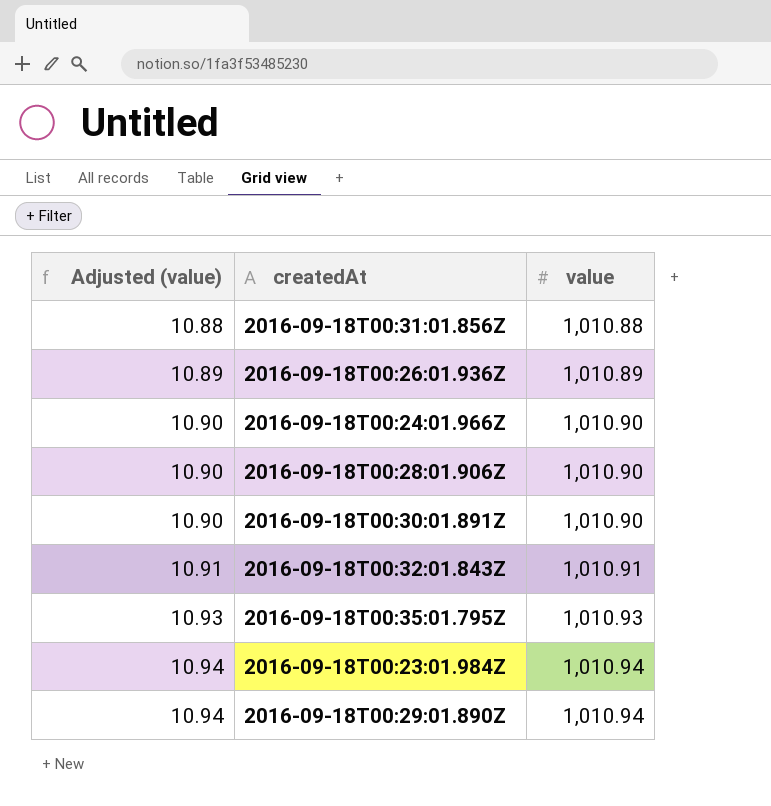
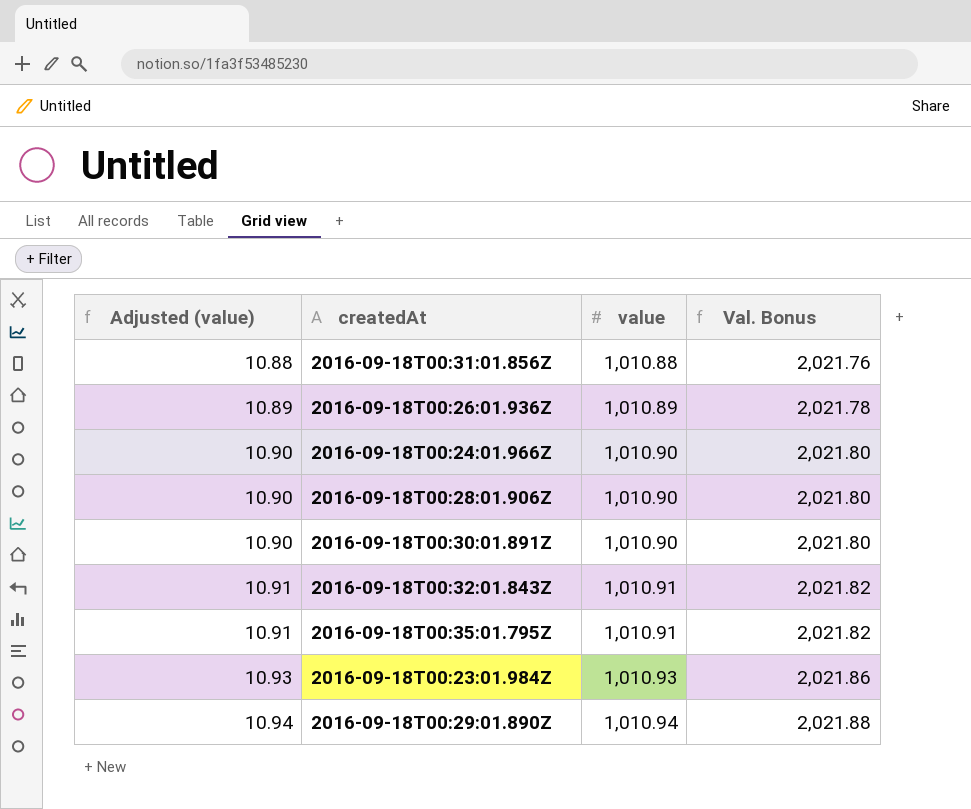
column Val. Bonus | formula: none -> [value] * 2
2016-09-18T00:35:01.795Z | Adjusted (value): 10.93 -> 10.91
2016-09-18T00:35:01.795Z | value: 1,010.93 -> 1,010.91
2016-09-18T00:23:01.984Z | Adjusted (value): 10.94 -> 10.93
2016-09-18T00:23:01.984Z | value: 1,010.94 -> 1,010.93

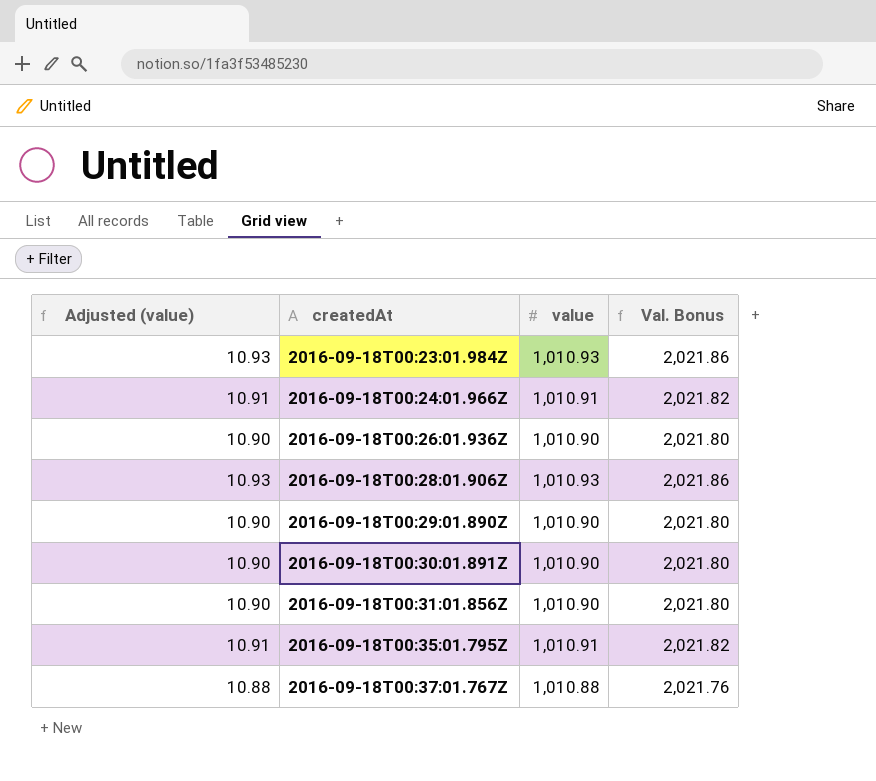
row order: Adjusted (value) ascending -> createdAt ascending
row 2016-09-18T00:32:01.843Z: 10.91 | 1,010.91 | 2,021.82 -> none
2016-09-18T00:24:01.966Z | Adjusted (value): 10.90 -> 10.91
2016-09-18T00:24:01.966Z | value: 1,010.90 -> 1,010.91
2016-09-18T00:24:01.966Z | Val. Bonus: 2,021.80 -> 2,021.82
2016-09-18T00:26:01.936Z | Adjusted (value): 10.89 -> 10.90
2016-09-18T00:26:01.936Z | value: 1,010.89 -> 1,010.90
2016-09-18T00:26:01.936Z | Val. Bonus: 2,021.78 -> 2,021.80
2016-09-18T00:28:01.906Z | Adjusted (value): 10.90 -> 10.93
2016-09-18T00:28:01.906Z | value: 1,010.90 -> 1,010.93
2016-09-18T00:28:01.906Z | Val. Bonus: 2,021.80 -> 2,021.86
2016-09-18T00:29:01.890Z | Adjusted (value): 10.94 -> 10.90
2016-09-18T00:29:01.890Z | value: 1,010.94 -> 1,010.90
2016-09-18T00:29:01.890Z | Val. Bonus: 2,021.88 -> 2,021.80
2016-09-18T00:31:01.856Z | Adjusted (value): 10.88 -> 10.90
2016-09-18T00:31:01.856Z | value: 1,010.88 -> 1,010.90
2016-09-18T00:31:01.856Z | Val. Bonus: 2,021.76 -> 2,021.80
row 2016-09-18T00:37:01.767Z: none -> 10.88 | 1,010.88 | 2,021.76

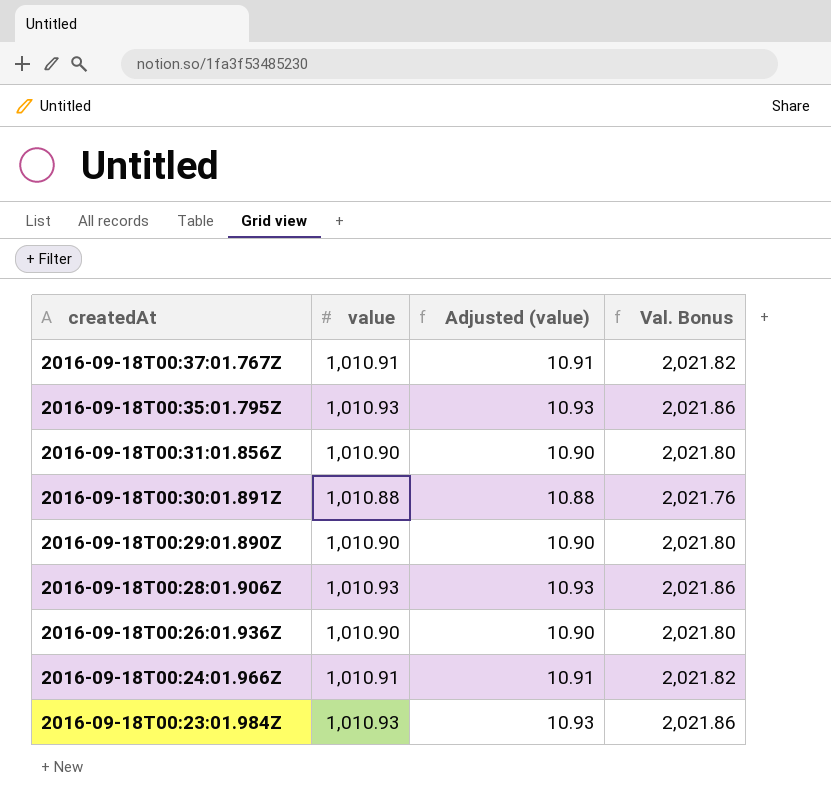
row order: createdAt ascending -> createdAt descending
column Adjusted (value) | position: 1 -> 3
2016-09-18T00:37:01.767Z | value: 1,010.88 -> 1,010.91
2016-09-18T00:37:01.767Z | Adjusted (value): 10.88 -> 10.91
2016-09-18T00:37:01.767Z | Val. Bonus: 2,021.76 -> 2,021.82
2016-09-18T00:35:01.795Z | value: 1,010.91 -> 1,010.93
2016-09-18T00:35:01.795Z | Adjusted (value): 10.91 -> 10.93
2016-09-18T00:35:01.795Z | Val. Bonus: 2,021.82 -> 2,021.86
2016-09-18T00:30:01.891Z | value: 1,010.90 -> 1,010.88
2016-09-18T00:30:01.891Z | Adjusted (value): 10.90 -> 10.88
2016-09-18T00:30:01.891Z | Val. Bonus: 2,021.80 -> 2,021.76

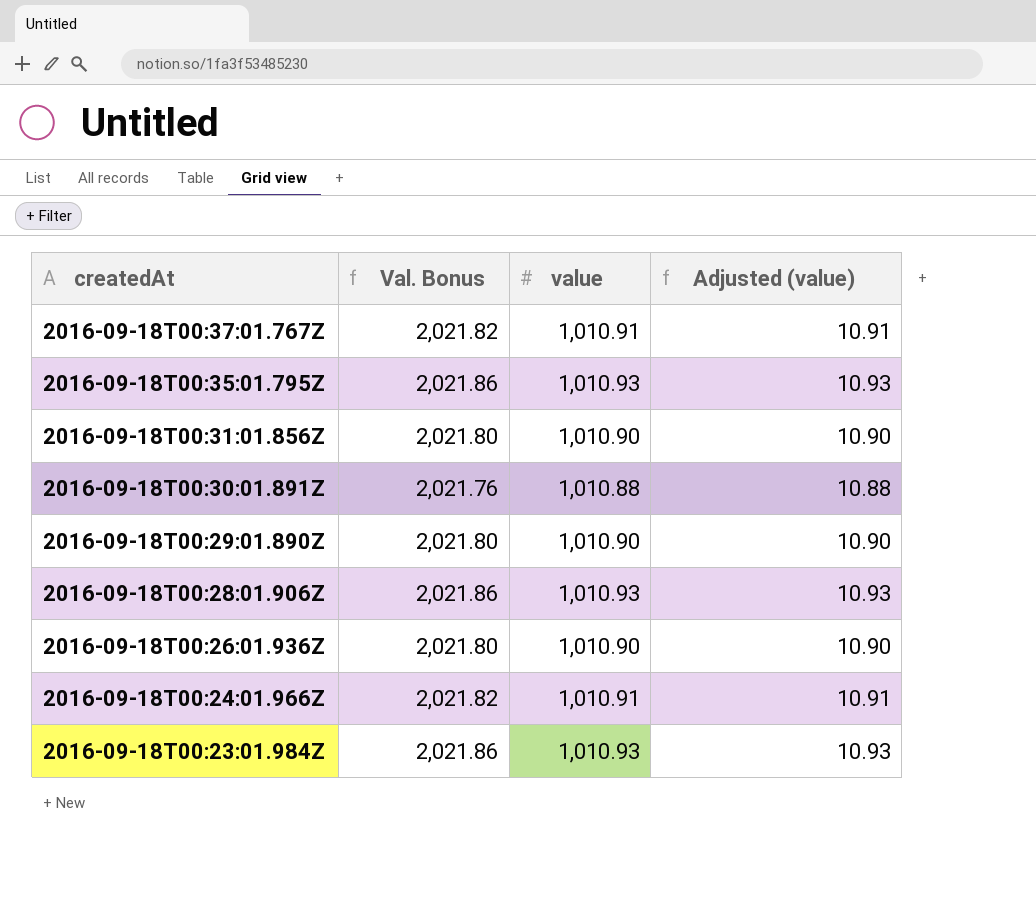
column Val. Bonus | position: 4 -> 2

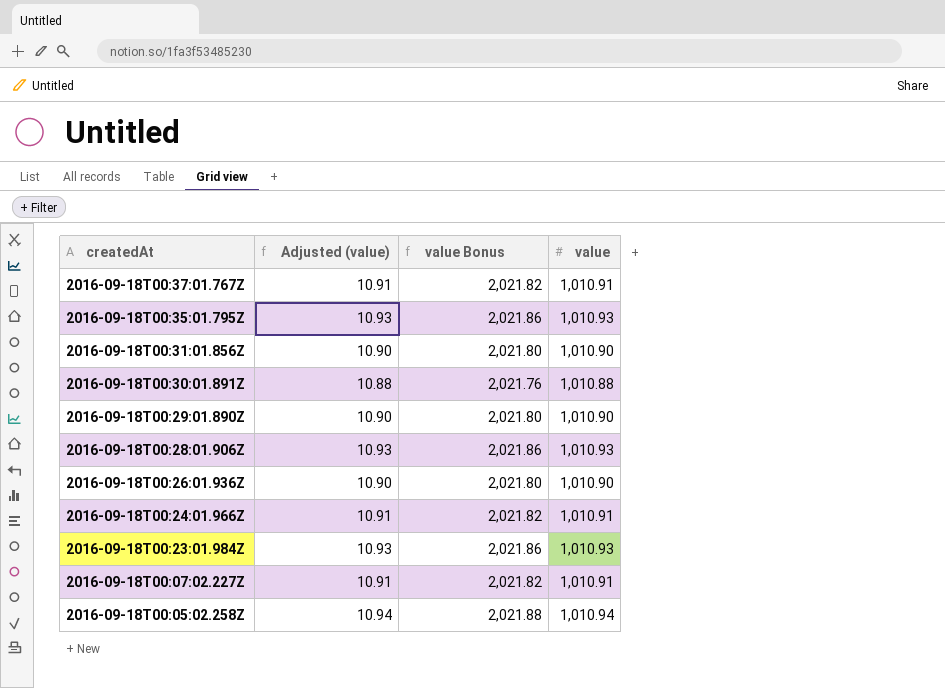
column Adjusted (value) | position: 4 -> 2
column name: Val. Bonus -> value Bonus
row 2016-09-18T00:07:02.227Z: none -> 10.91 | 2,021.82 | 1,010.91
row 2016-09-18T00:05:02.258Z: none -> 10.94 | 2,021.88 | 1,010.94

